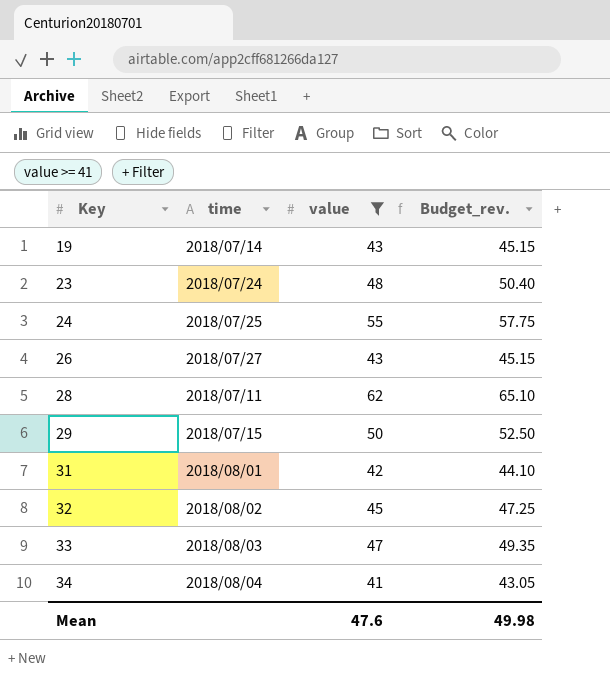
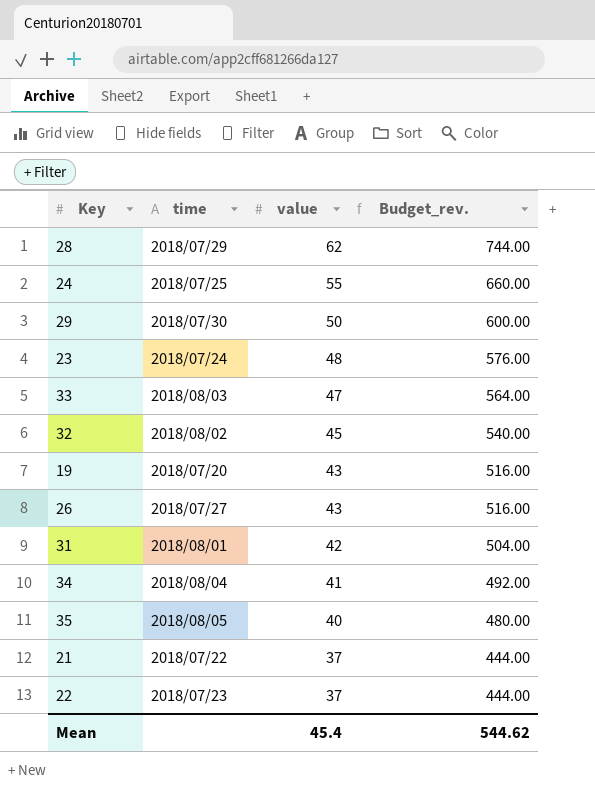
filter: value >= 41 -> none
row order: Key ascending -> value descending
column Budget_rev. | formula: [value] * 1.05 -> [value] * 12
28 | time: 2018/07/11 -> 2018/07/29
29 | time: 2018/07/15 -> 2018/07/30
19 | time: 2018/07/14 -> 2018/07/20
Mean | value: 47.6 -> 45.4
Mean | Budget_rev.: 49.98 -> 544.62

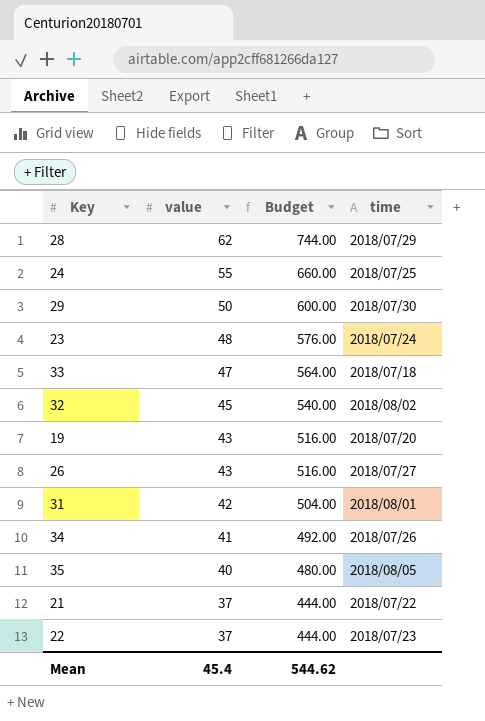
column name: Budget_rev. -> Budget
column time | position: 2 -> 4
33 | time: 2018/08/03 -> 2018/07/18
34 | time: 2018/08/04 -> 2018/07/26

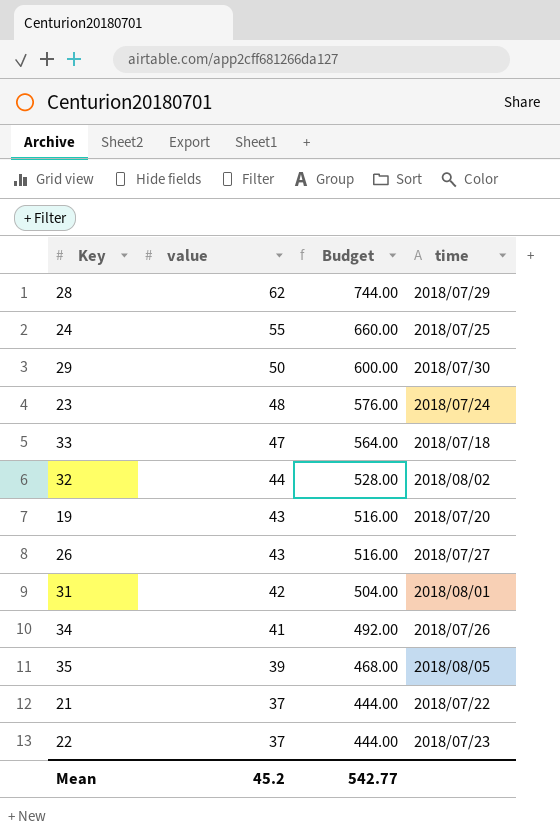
32 | value: 45 -> 44
32 | Budget: 540.00 -> 528.00
35 | value: 40 -> 39
35 | Budget: 480.00 -> 468.00
Mean | value: 45.4 -> 45.2
Mean | Budget: 544.62 -> 542.77

